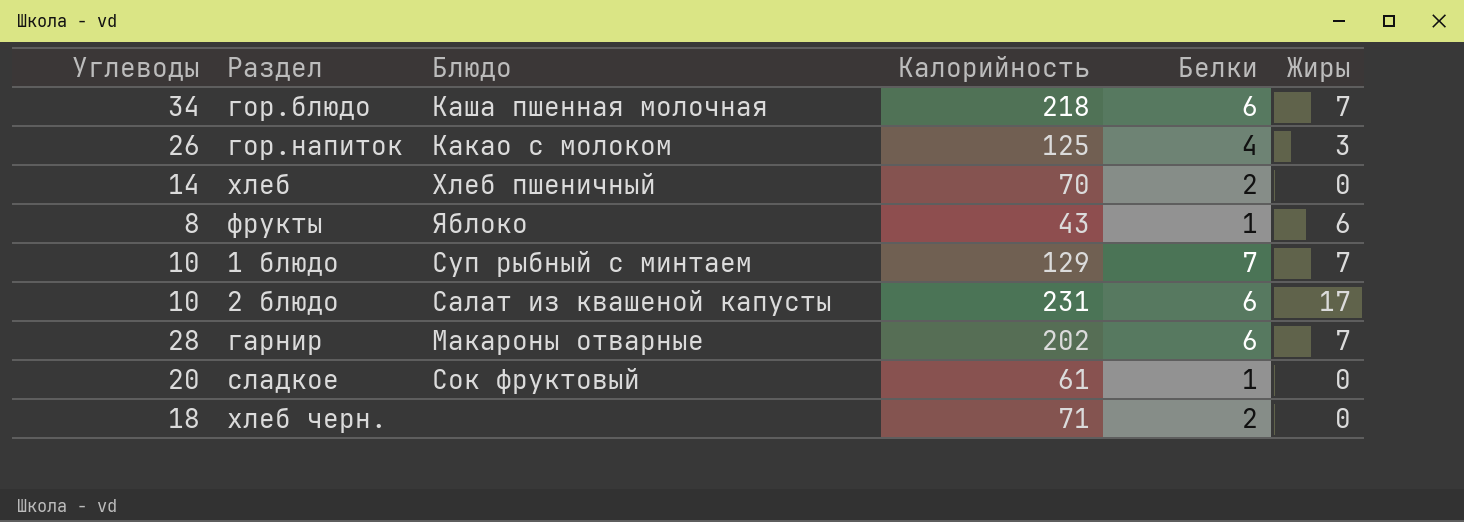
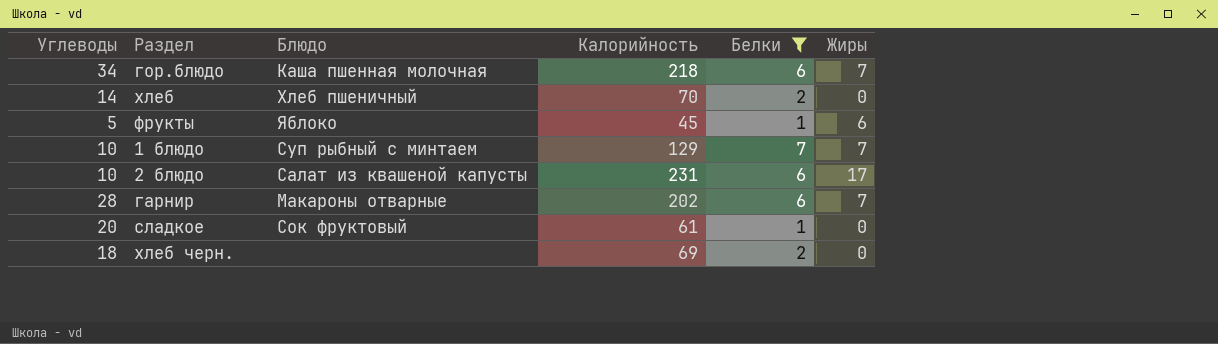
filter: none -> Белки != 4
фрукты | Углеводы: 8 -> 5
фрукты | Калорийность: 43 -> 45
хлеб черн. | Калорийность: 71 -> 69

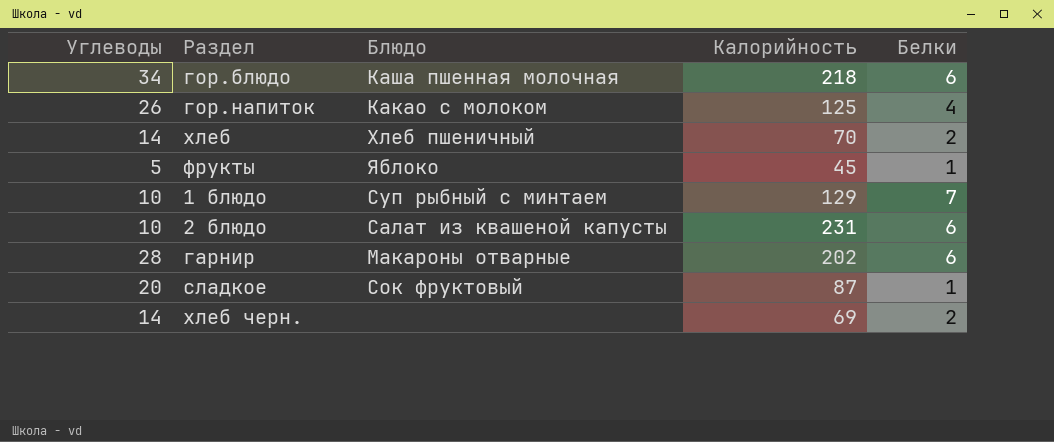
filter: Белки != 4 -> none
column Жиры | position: 6 -> none
сладкое | Калорийность: 61 -> 87
хлеб черн. | Углеводы: 18 -> 14

